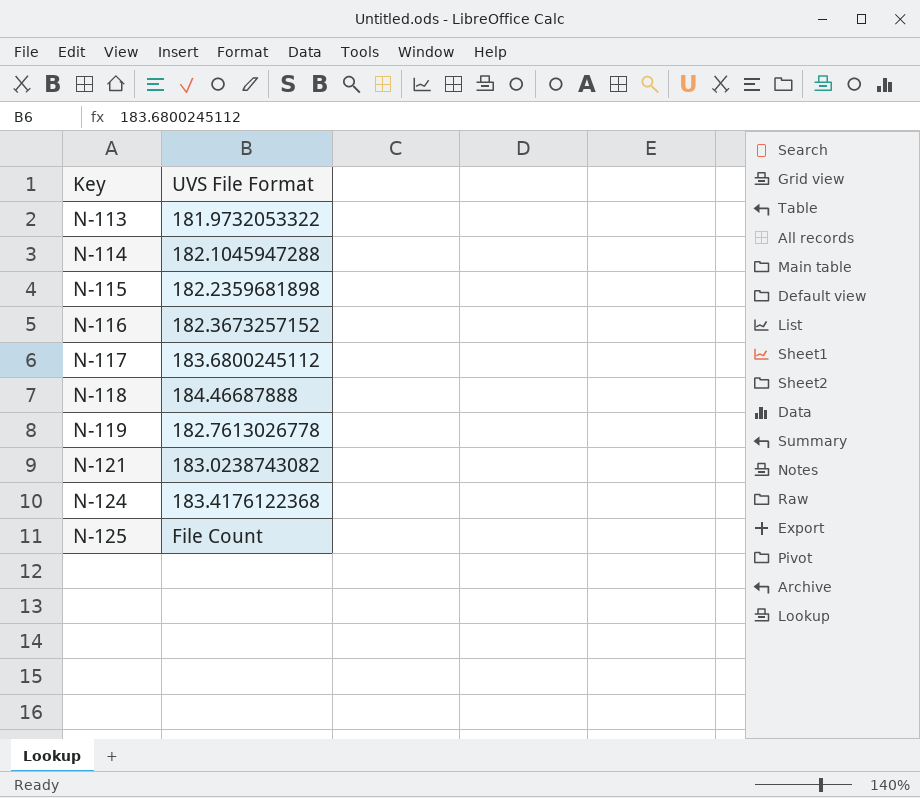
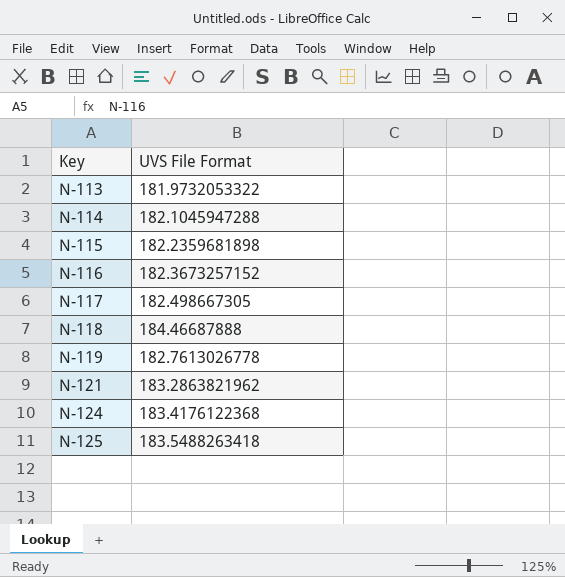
N-117 | UVS File Format: 183.6800245112 -> 182.498667305
N-121 | UVS File Format: 183.0238743082 -> 183.2863821962
N-125 | UVS File Format: File Count -> 183.5488263418

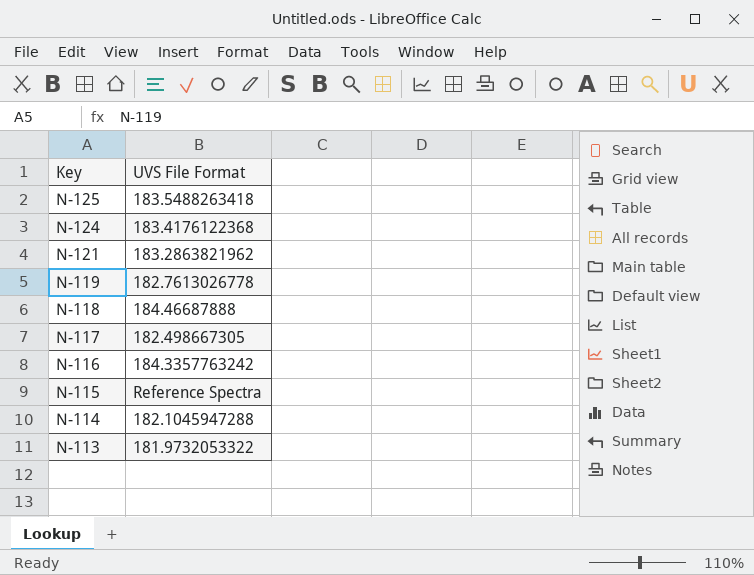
row order: Key ascending -> Key descending
N-116 | UVS File Format: 182.3673257152 -> 184.3357763242
N-115 | UVS File Format: 182.2359681898 -> Reference Spectra

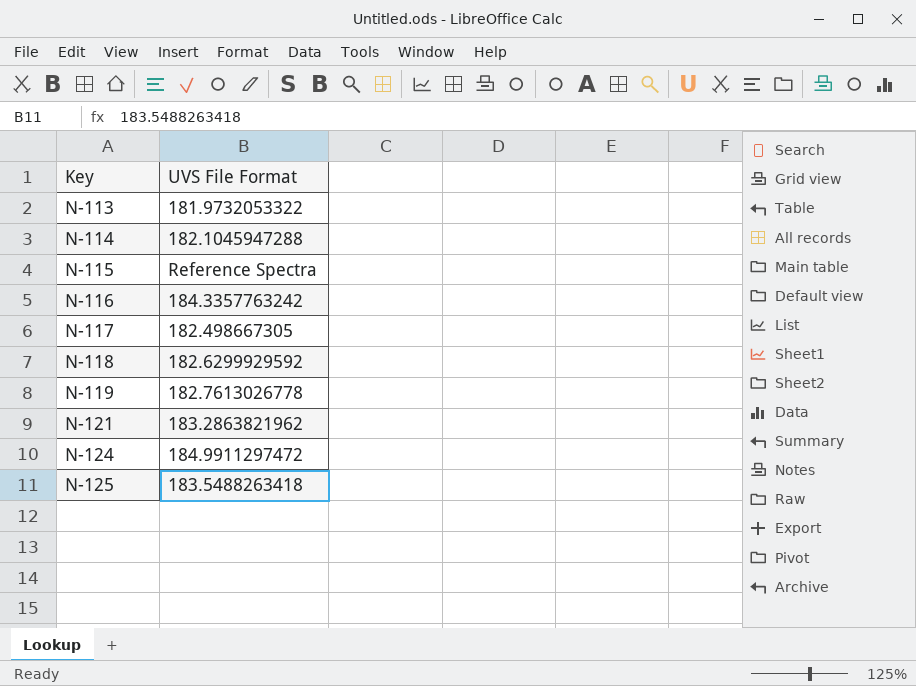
row order: Key descending -> Key ascending
N-118 | UVS File Format: 184.46687888 -> 182.6299929592
N-124 | UVS File Format: 183.4176122368 -> 184.9911297472

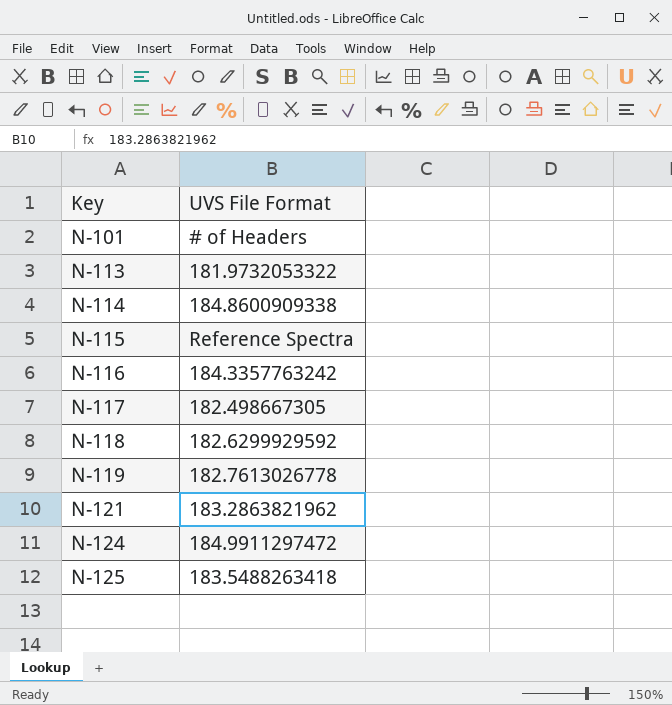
row N-101: none -> # of Headers
N-114 | UVS File Format: 182.1045947288 -> 184.8600909338

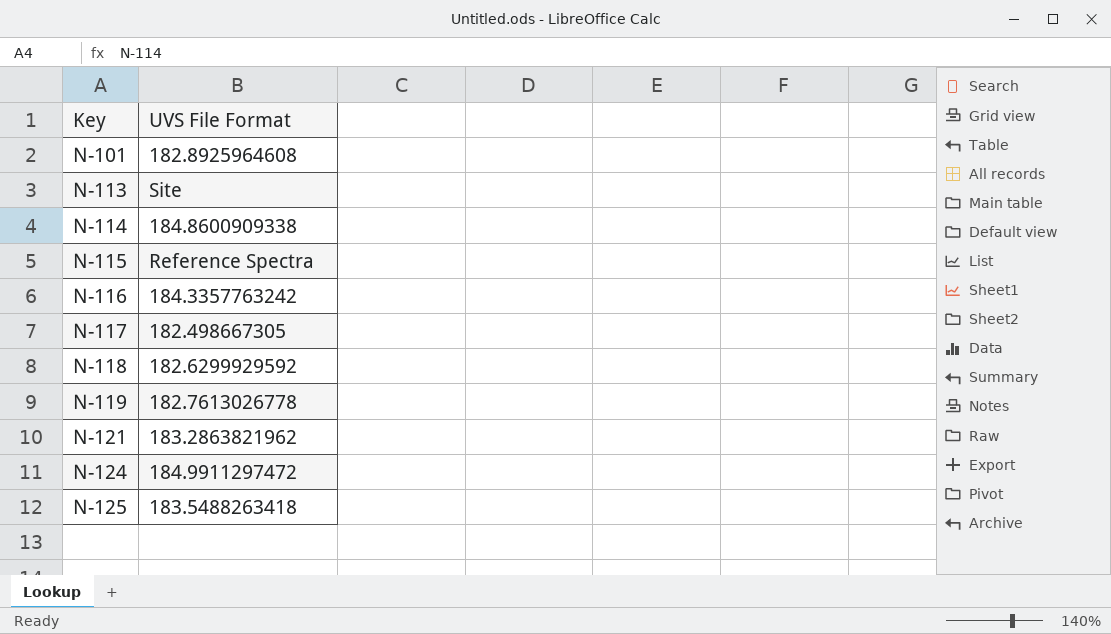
N-101 | UVS File Format: # of Headers -> 182.8925964608
N-113 | UVS File Format: 181.9732053322 -> Site

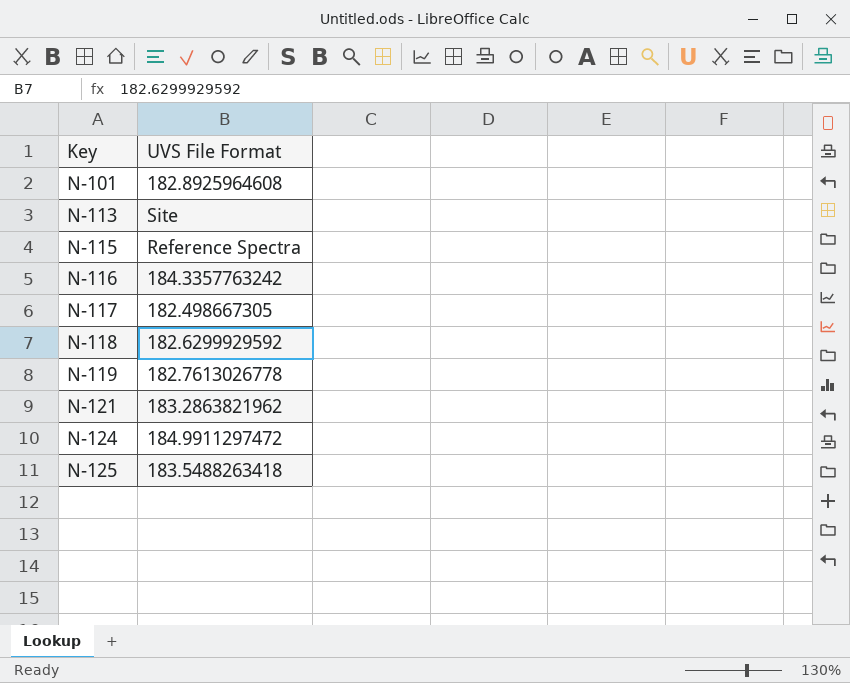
row N-114: 184.8600909338 -> none

